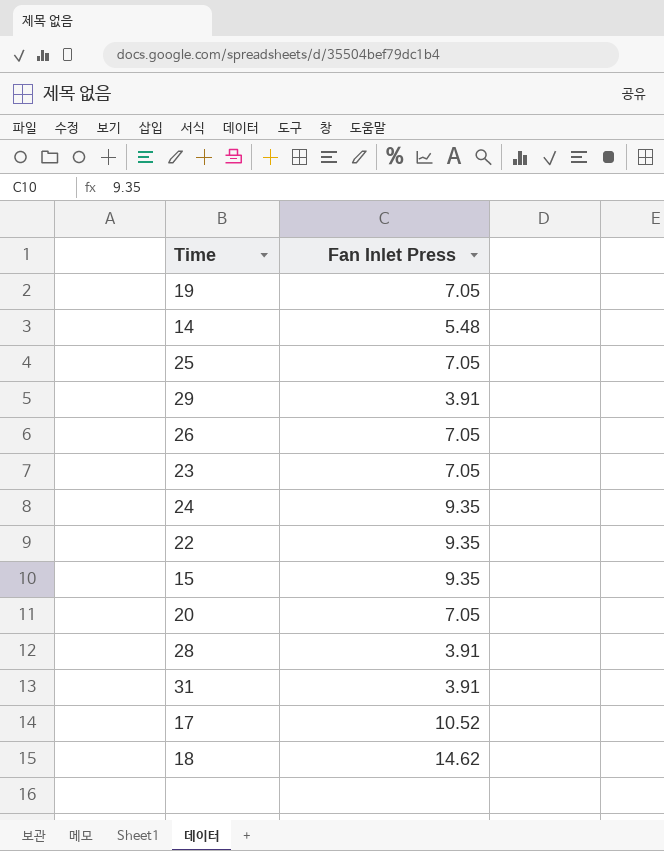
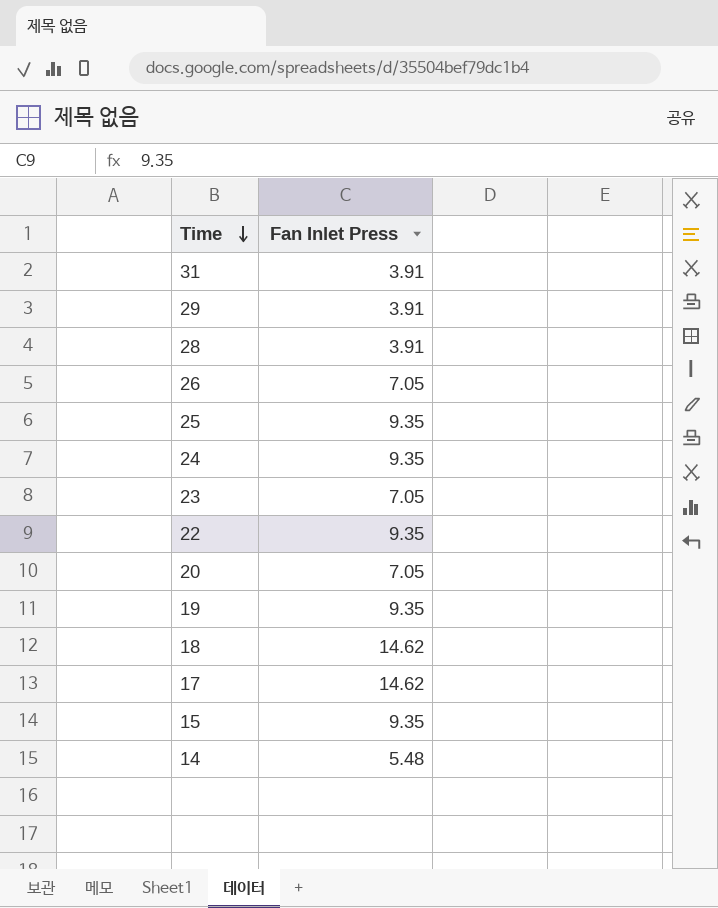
row order: none -> Time descending
25 | Fan Inlet Press: 7.05 -> 9.35
19 | Fan Inlet Press: 7.05 -> 9.35
17 | Fan Inlet Press: 10.52 -> 14.62

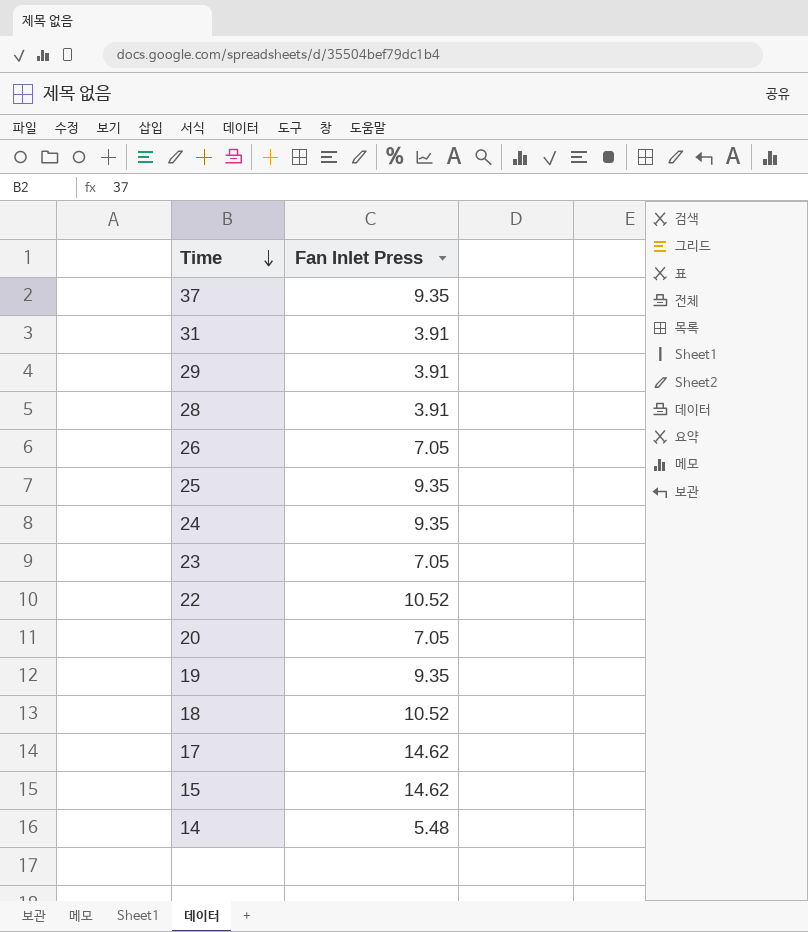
row 37: none -> 9.35
22 | Fan Inlet Press: 9.35 -> 10.52
18 | Fan Inlet Press: 14.62 -> 10.52
15 | Fan Inlet Press: 9.35 -> 14.62

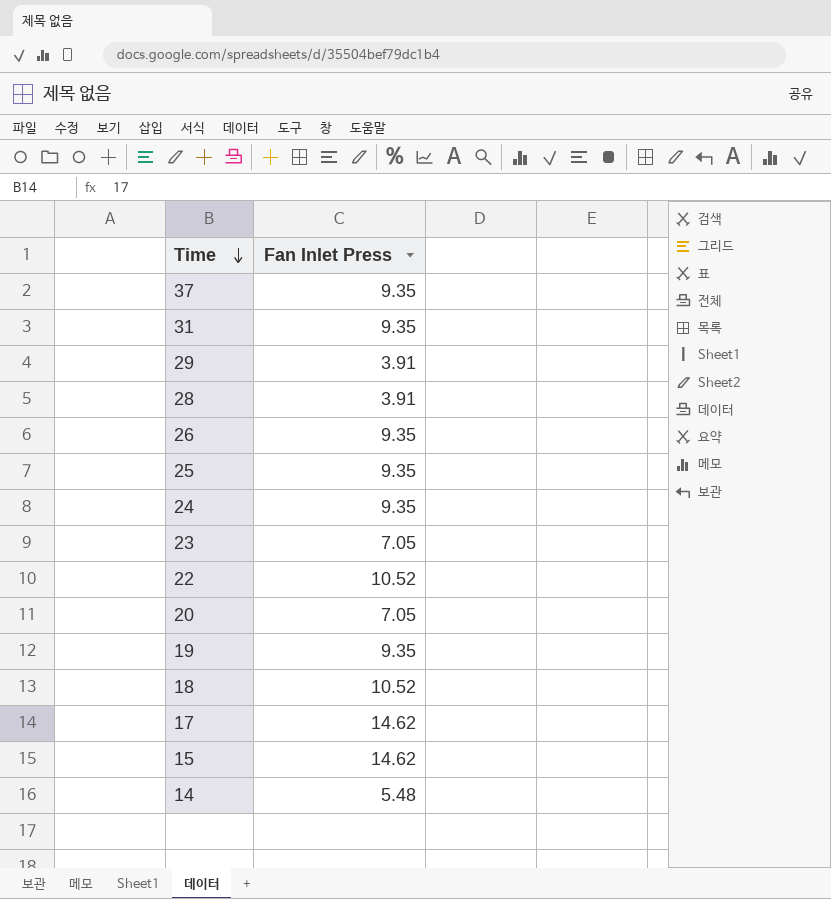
31 | Fan Inlet Press: 3.91 -> 9.35
26 | Fan Inlet Press: 7.05 -> 9.35

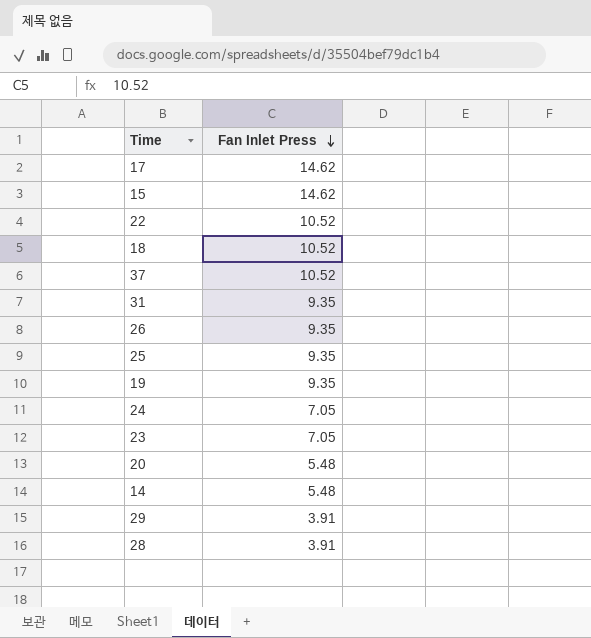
row order: Time descending -> Fan Inlet Press descending
37 | Fan Inlet Press: 9.35 -> 10.52
24 | Fan Inlet Press: 9.35 -> 7.05
20 | Fan Inlet Press: 7.05 -> 5.48

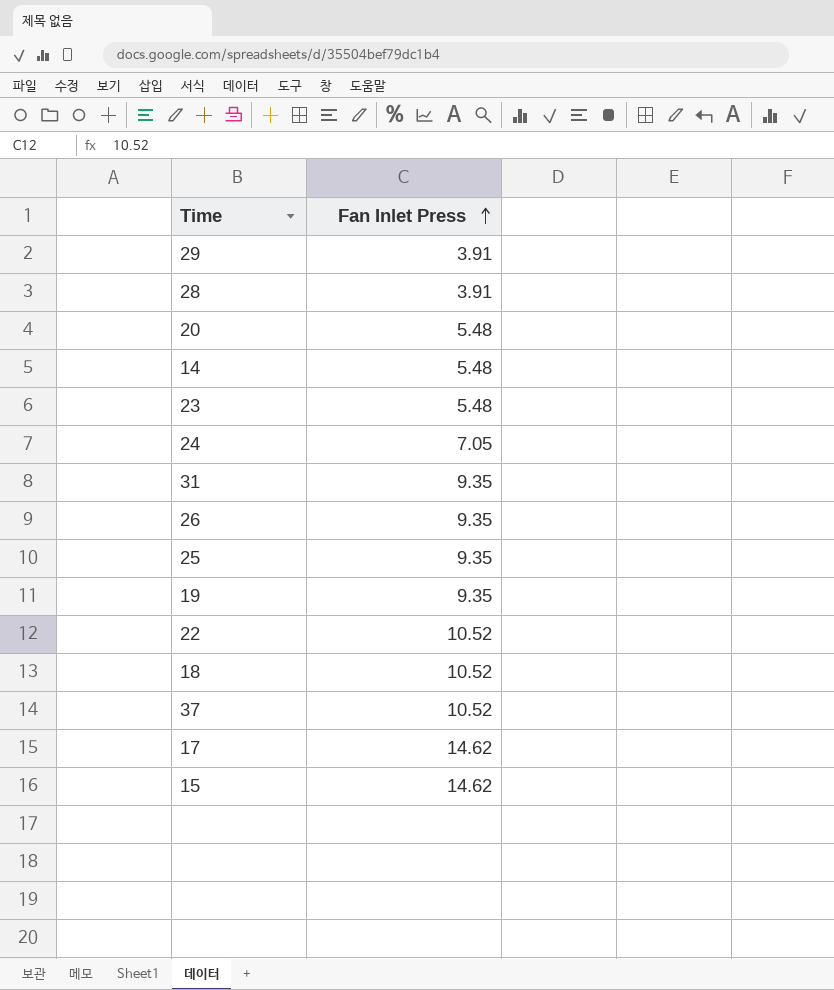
row order: Fan Inlet Press descending -> Fan Inlet Press ascending
23 | Fan Inlet Press: 7.05 -> 5.48

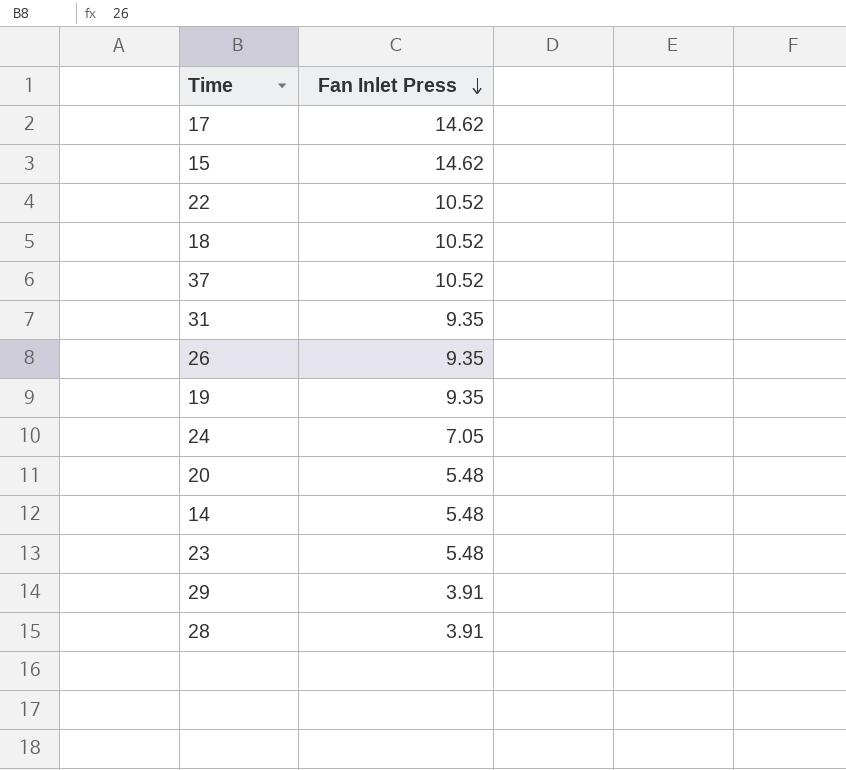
row order: Fan Inlet Press ascending -> Fan Inlet Press descending
row 25: 9.35 -> none

